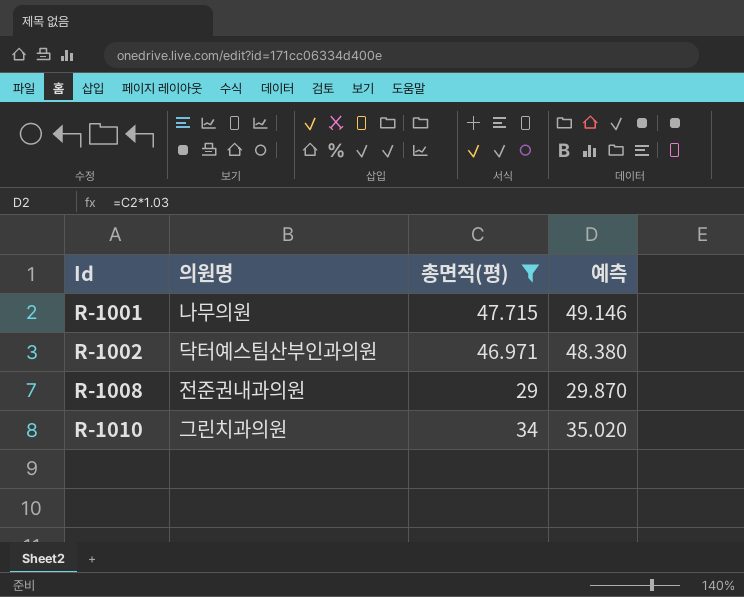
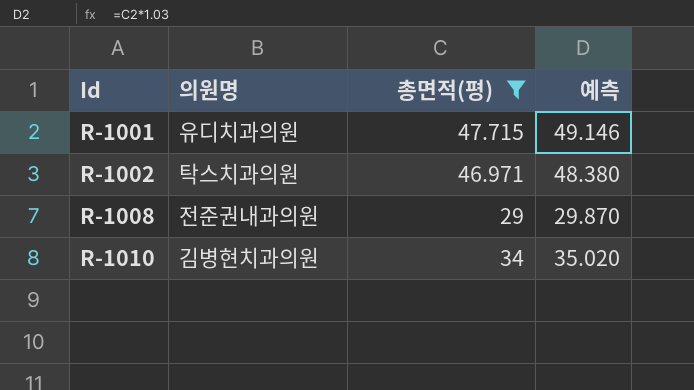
R-1001 | 의원명: 나무의원 -> 유디치과의원
R-1002 | 의원명: 닥터예스팀산부인과의원 -> 탁스치과의원
R-1010 | 의원명: 그린치과의원 -> 김병현치과의원

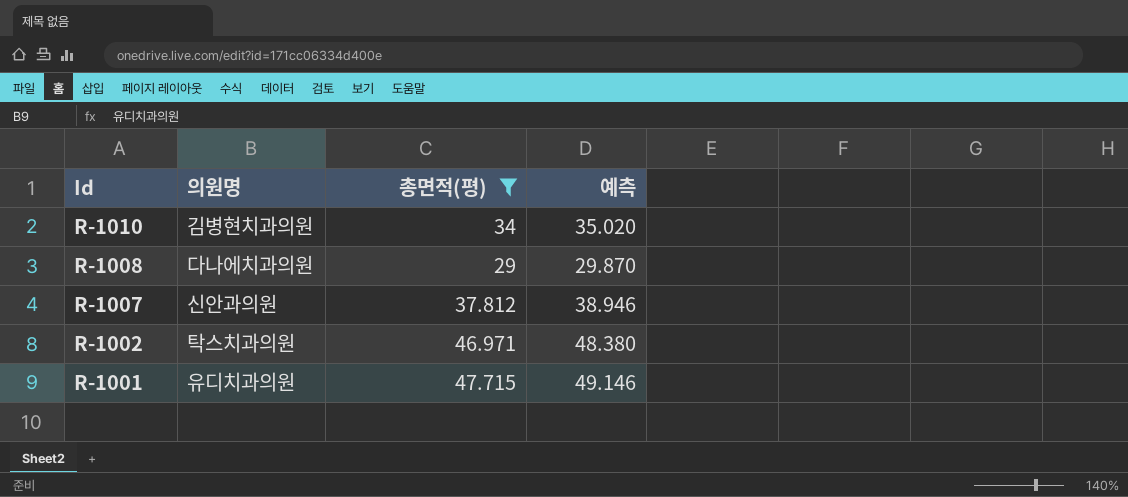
row order: Id ascending -> Id descending
R-1008 | 의원명: 전준권내과의원 -> 다나에치과의원
row R-1007: none -> 신안과의원 | 37.812 | 38.946

